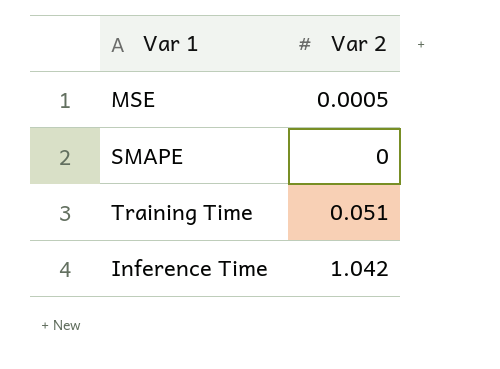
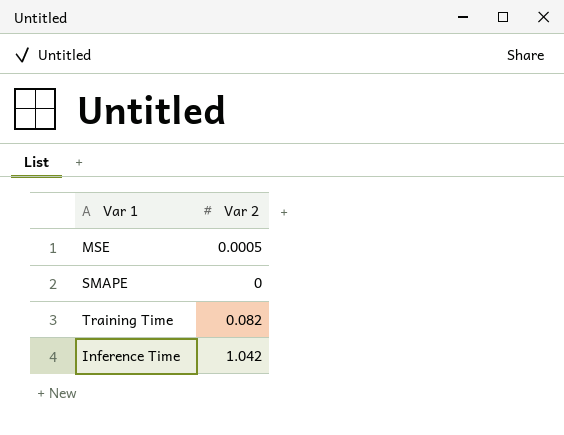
Training Time | Var 2: 0.051 -> 0.082

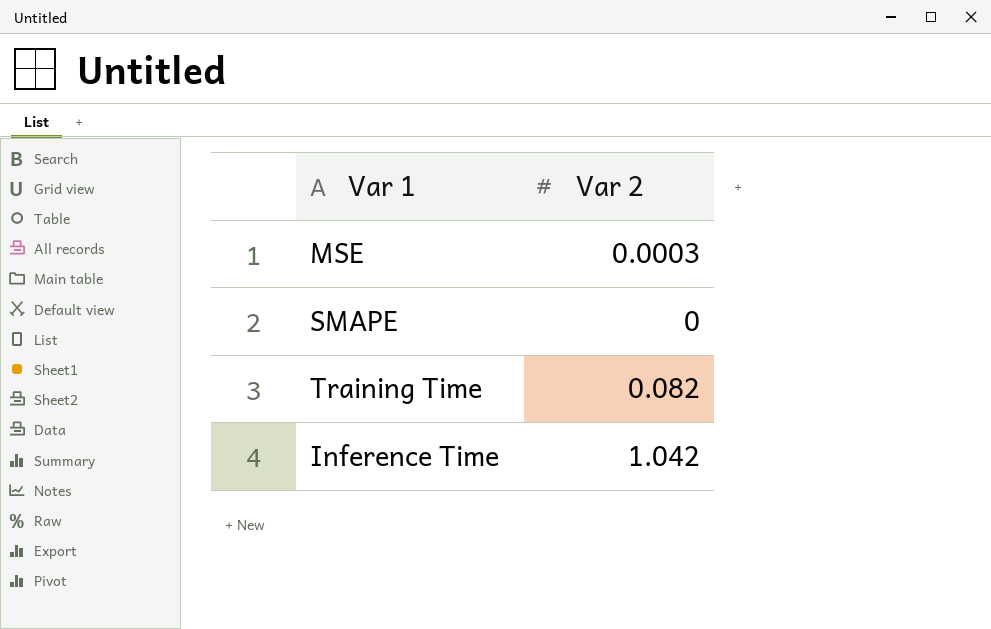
MSE | Var 2: 0.0005 -> 0.0003

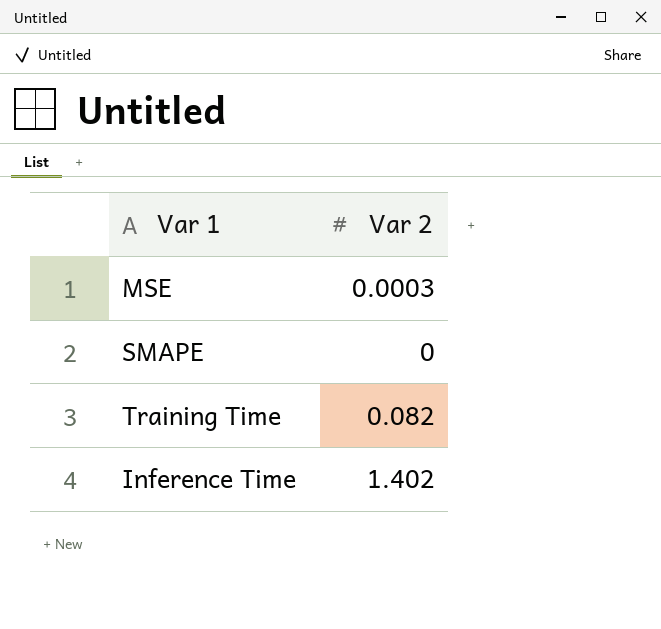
Inference Time | Var 2: 1.042 -> 1.402

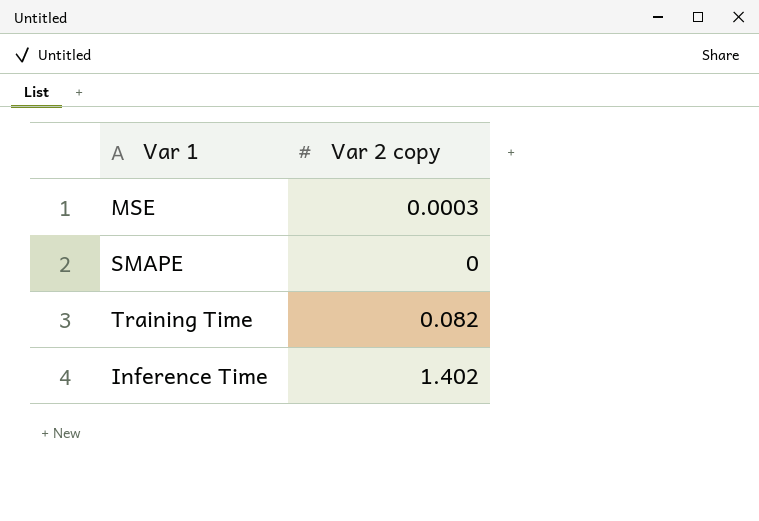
column name: Var 2 -> Var 2 copy

